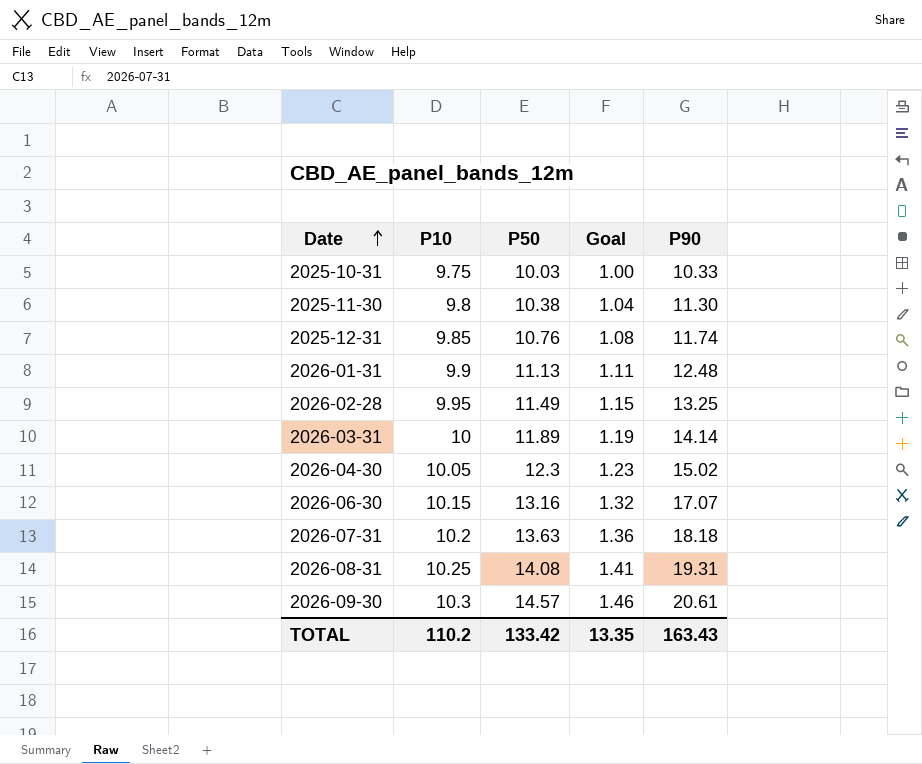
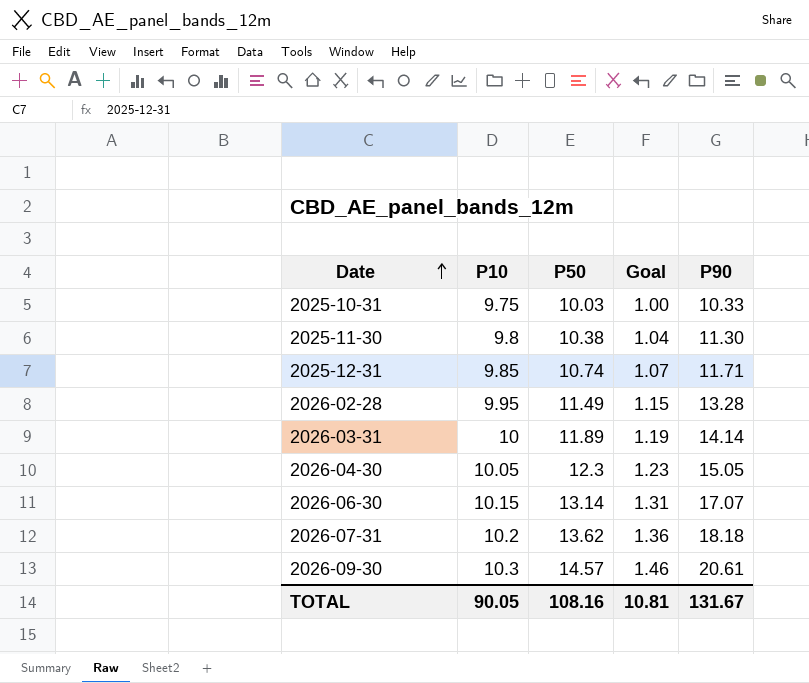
row 2026-01-31: 9.9 | 11.13 | 1.11 | 12.48 -> none
row 2026-08-31: 10.25 | 14.08 | 1.41 | 19.31 -> none
2025-12-31 | P50: 10.76 -> 10.74
2025-12-31 | Goal: 1.08 -> 1.07
2025-12-31 | P90: 11.74 -> 11.71
2026-02-28 | P90: 13.25 -> 13.28
2026-04-30 | P90: 15.02 -> 15.05
2026-06-30 | P50: 13.16 -> 13.14
2026-06-30 | Goal: 1.32 -> 1.31
2026-07-31 | P50: 13.63 -> 13.62
TOTAL | P10: 110.2 -> 90.05
TOTAL | P50: 133.42 -> 108.16
TOTAL | Goal: 13.35 -> 10.81
TOTAL | P90: 163.43 -> 131.67

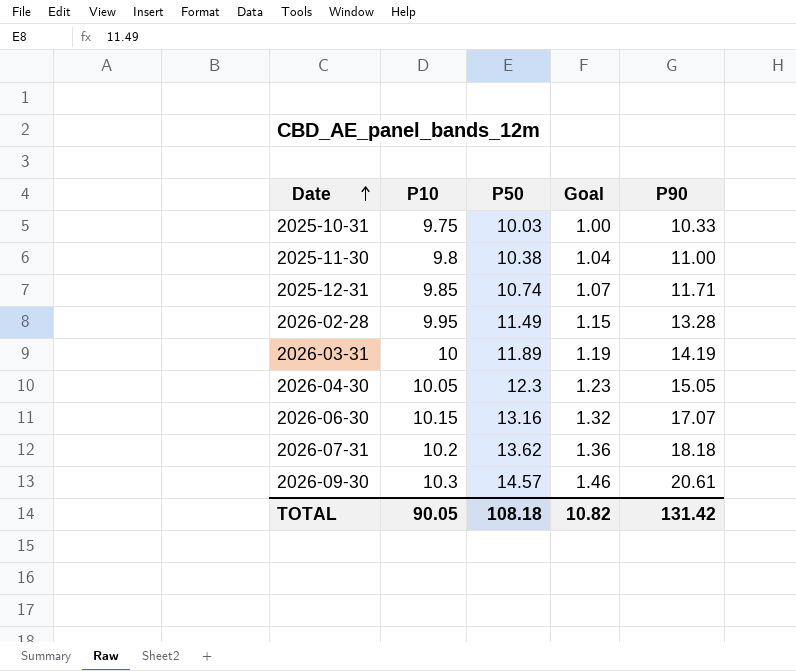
2025-11-30 | P90: 11.30 -> 11.00
2026-03-31 | P90: 14.14 -> 14.19
2026-06-30 | P50: 13.14 -> 13.16
2026-06-30 | Goal: 1.31 -> 1.32
TOTAL | P50: 108.16 -> 108.18
TOTAL | Goal: 10.81 -> 10.82
TOTAL | P90: 131.67 -> 131.42

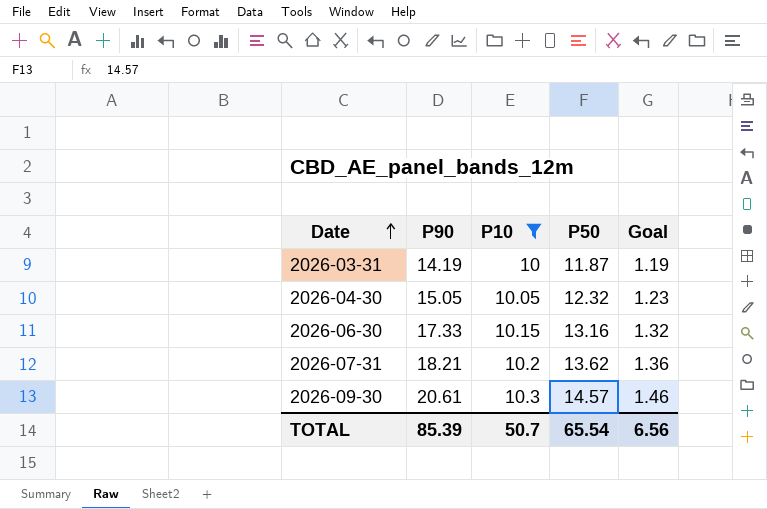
filter: none -> P10 >= 10
column P90 | position: 5 -> 2
2026-03-31 | P50: 11.89 -> 11.87
2026-04-30 | P50: 12.3 -> 12.32
2026-06-30 | P90: 17.07 -> 17.33
2026-07-31 | P90: 18.18 -> 18.21
TOTAL | P90: 131.42 -> 85.39
TOTAL | P10: 90.05 -> 50.7
TOTAL | P50: 108.18 -> 65.54
TOTAL | Goal: 10.82 -> 6.56

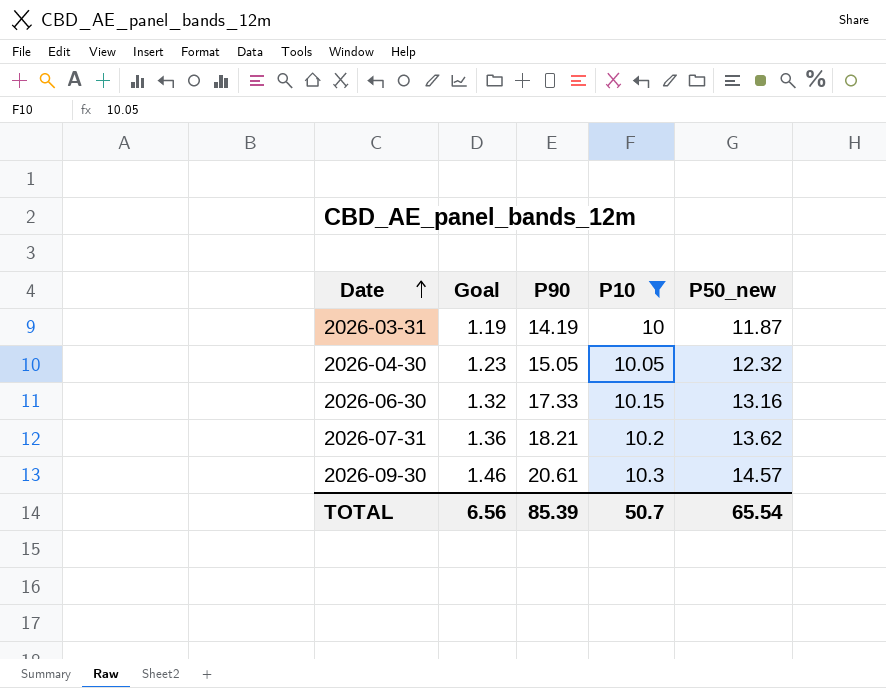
column Goal | position: 5 -> 2
column name: P50 -> P50_new

